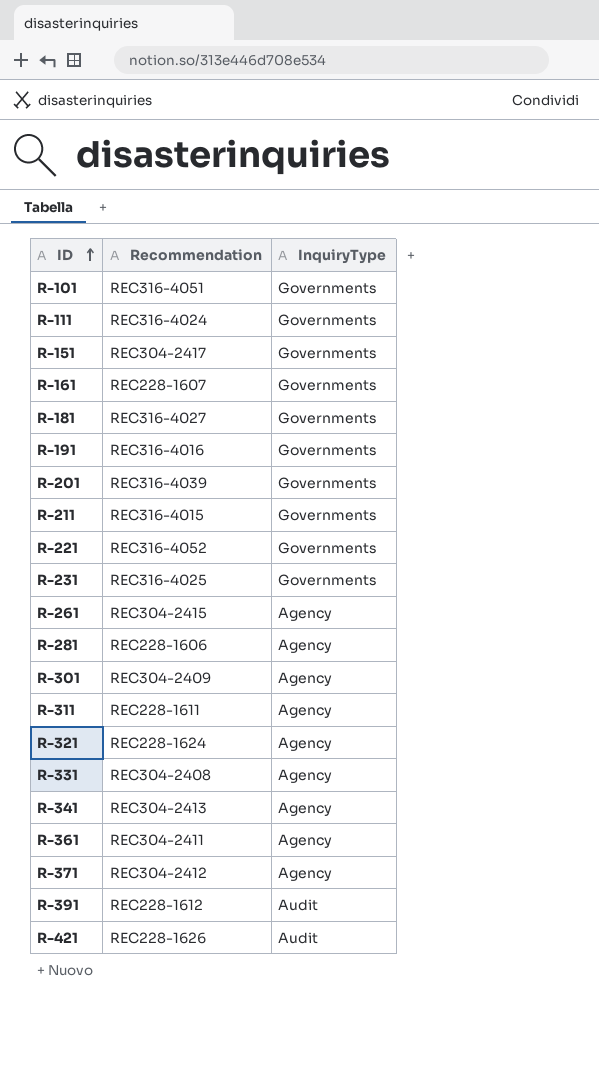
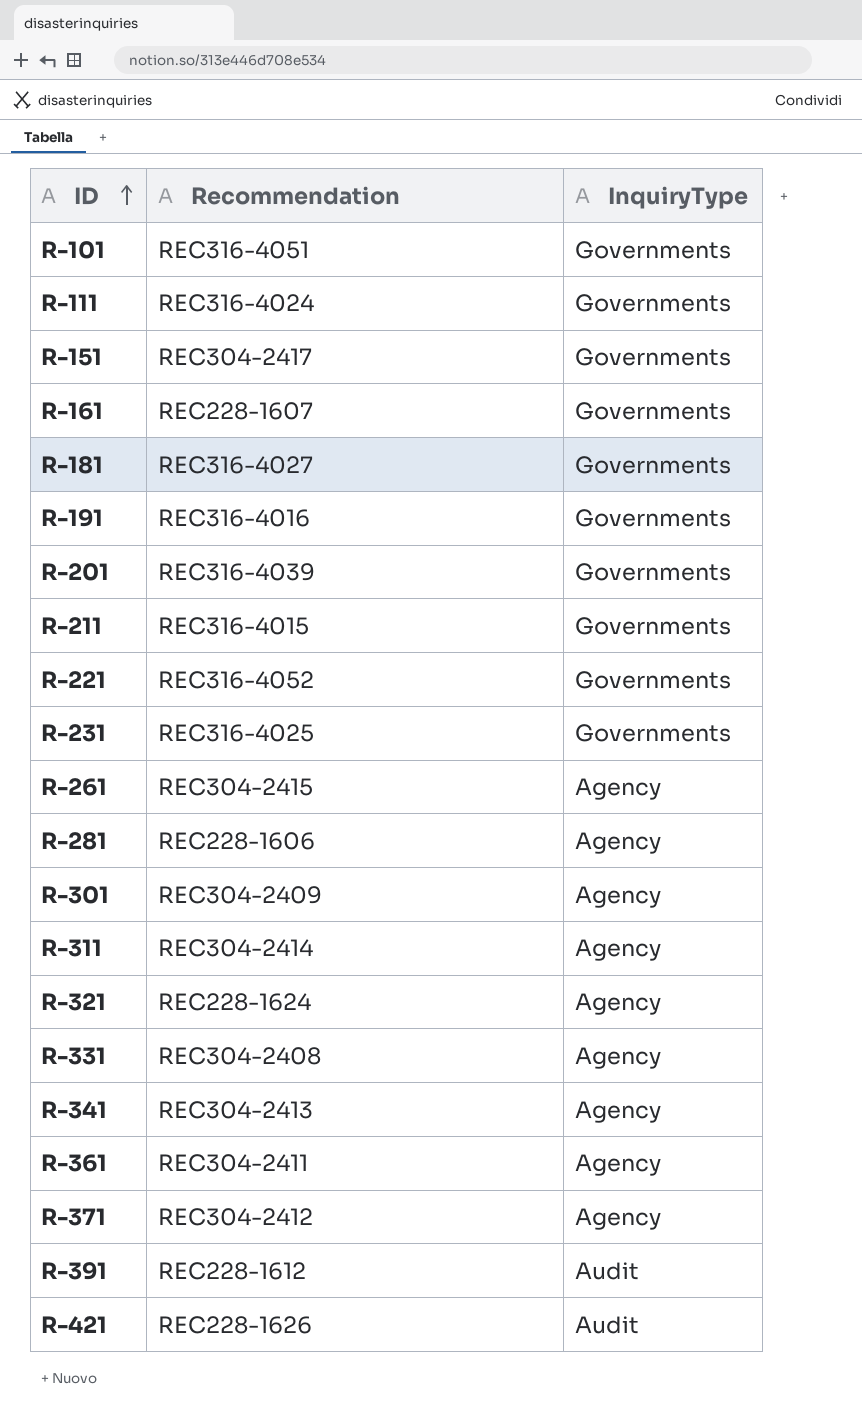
R-311 | Recommendation: REC228-1611 -> REC304-2414

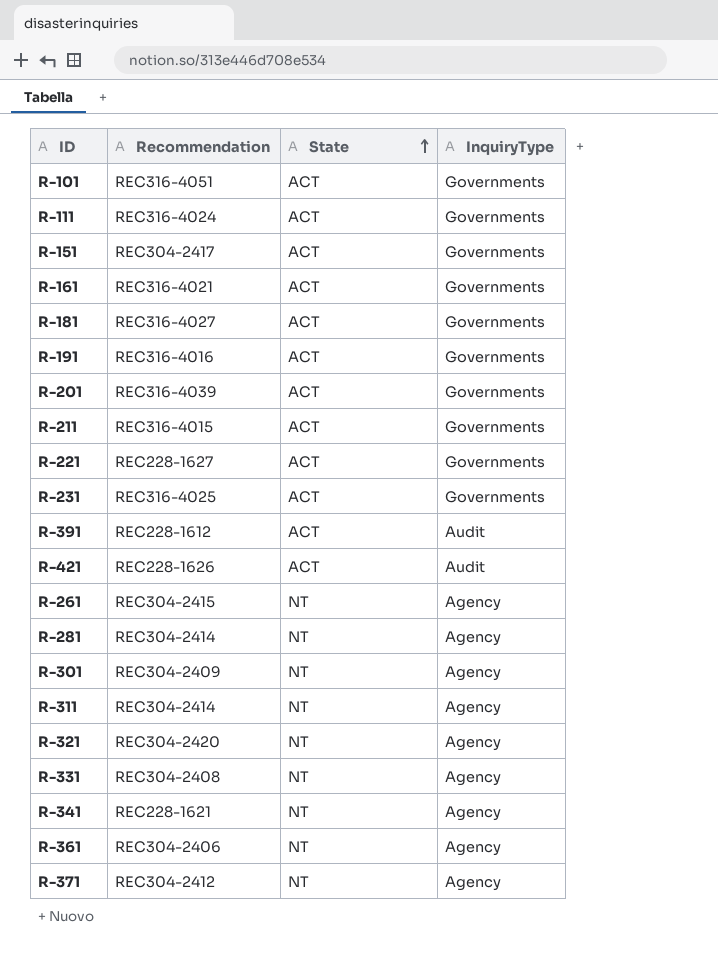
row order: ID ascending -> State ascending
column State | position: none -> 3
R-161 | Recommendation: REC228-1607 -> REC316-4021
R-221 | Recommendation: REC316-4052 -> REC228-1627
R-281 | Recommendation: REC228-1606 -> REC304-2414
R-321 | Recommendation: REC228-1624 -> REC304-2420
R-341 | Recommendation: REC304-2413 -> REC228-1621
R-361 | Recommendation: REC304-2411 -> REC304-2406

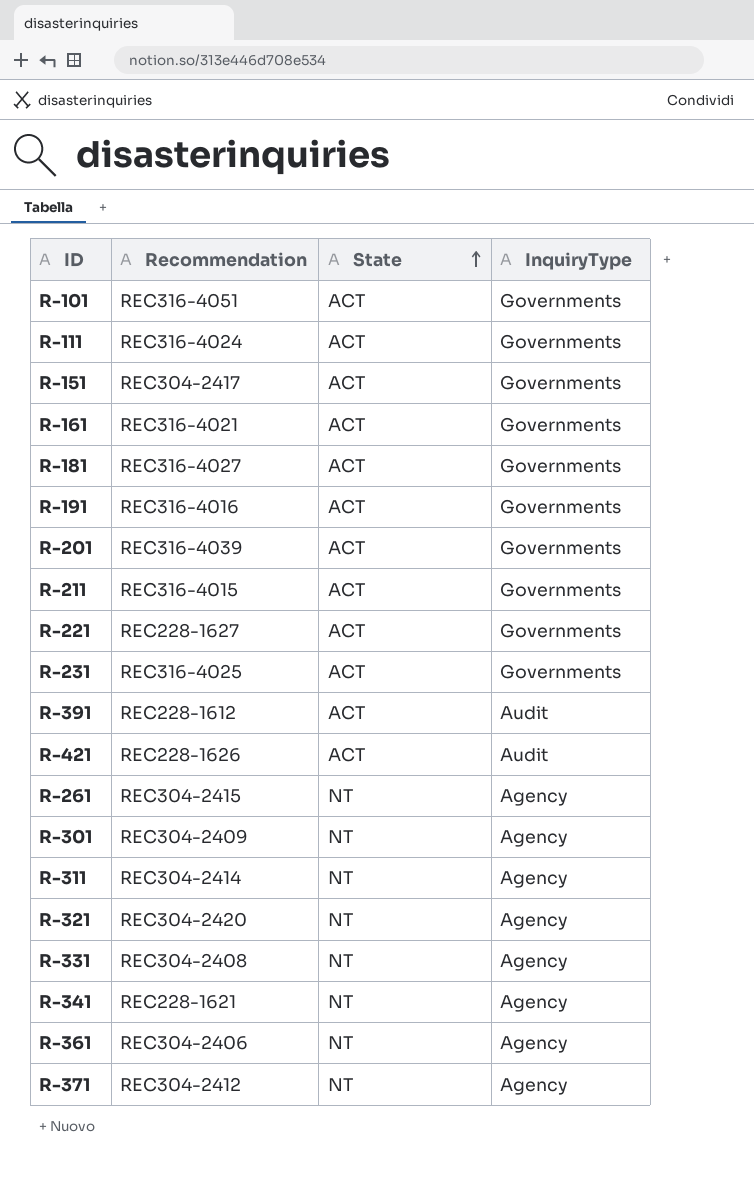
row R-281: REC304-2414 | NT | Agency -> none

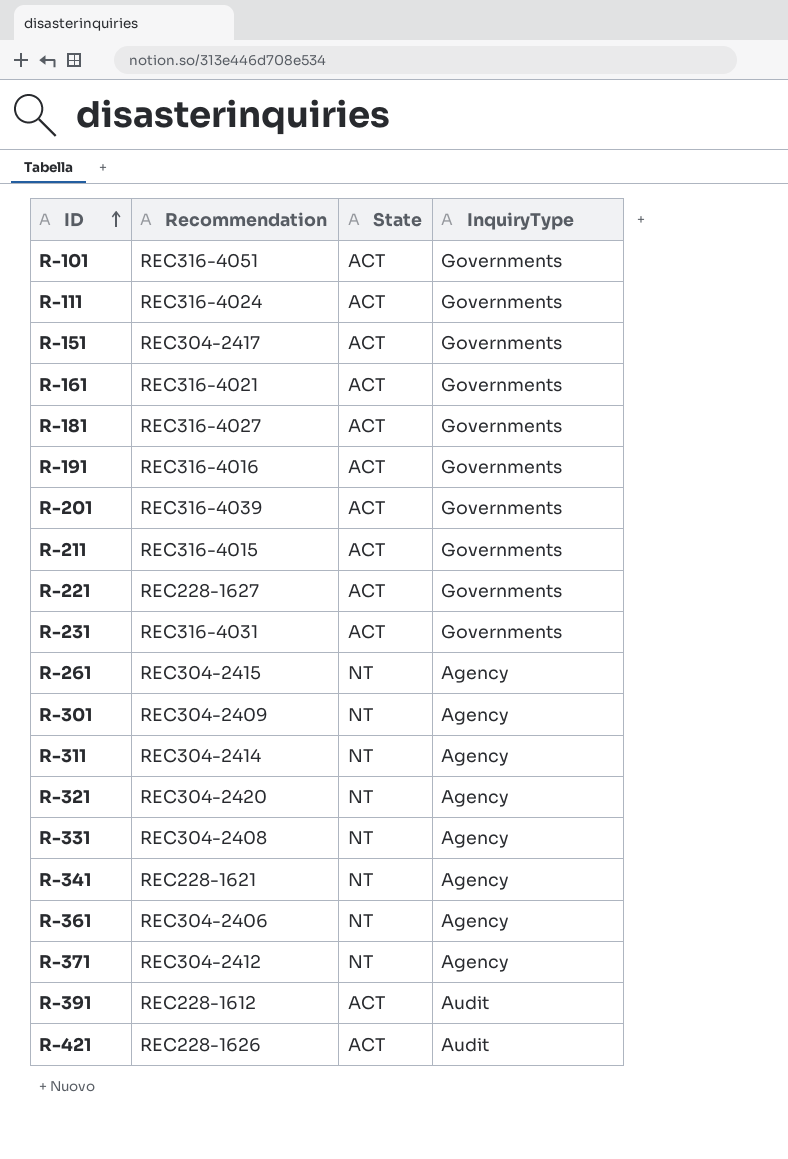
row order: State ascending -> ID ascending
R-231 | Recommendation: REC316-4025 -> REC316-4031

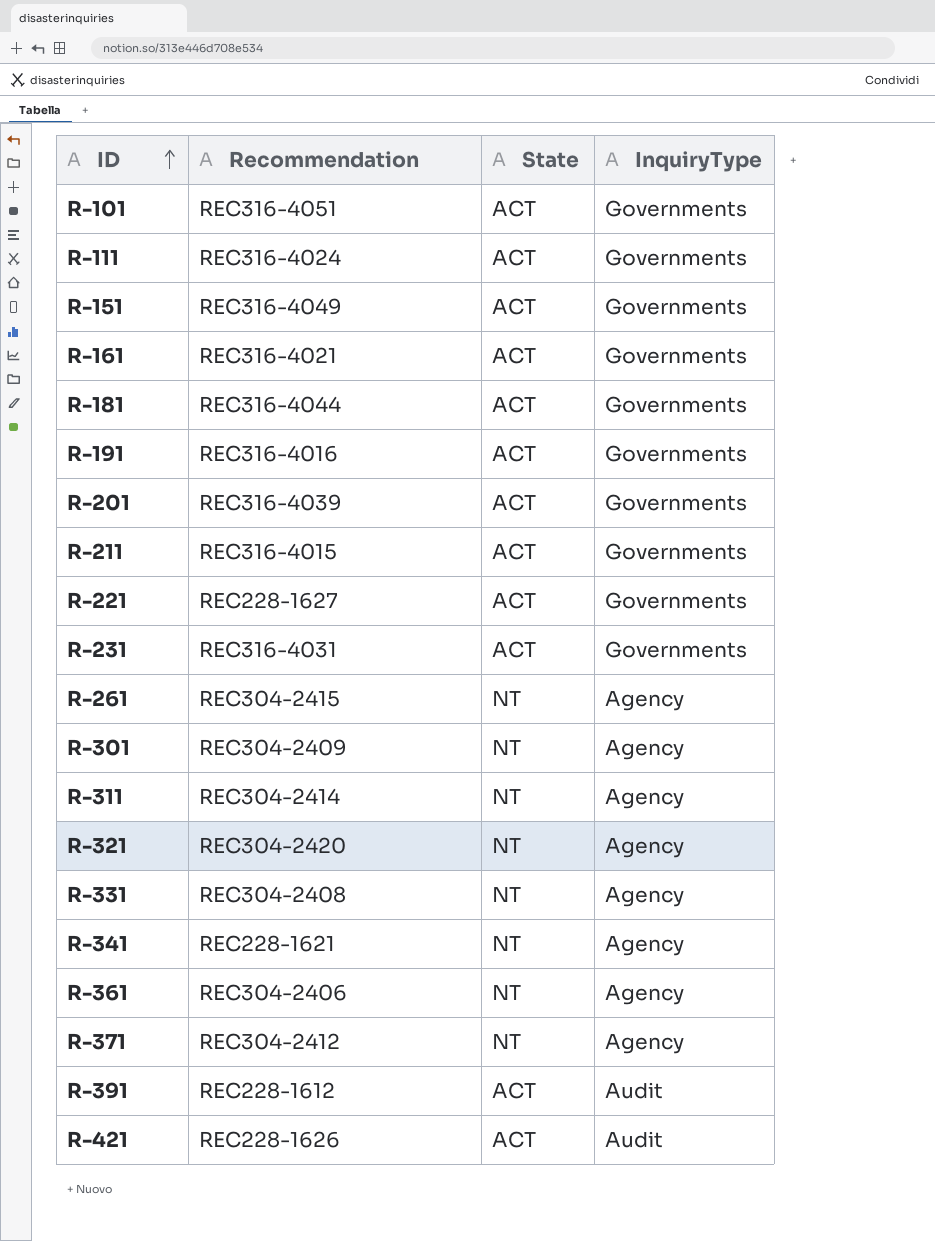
R-151 | Recommendation: REC304-2417 -> REC316-4049
R-181 | Recommendation: REC316-4027 -> REC316-4044

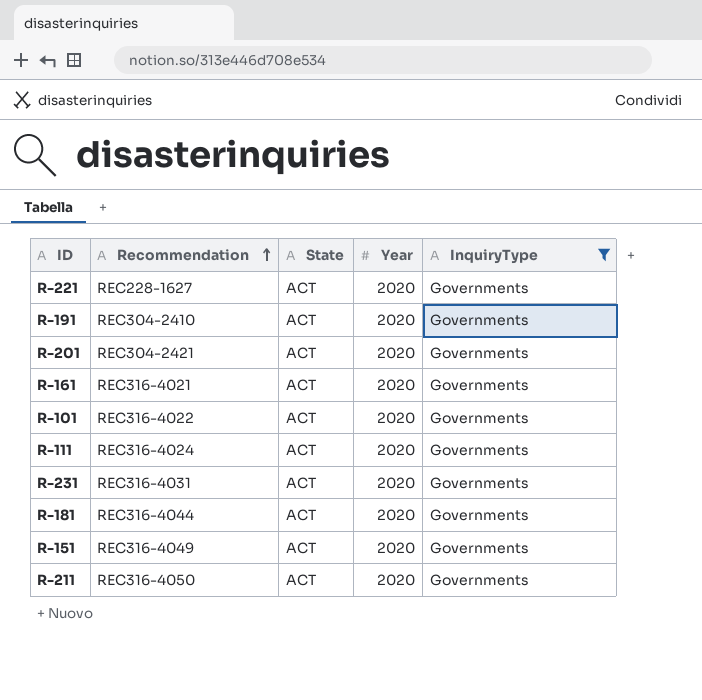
filter: none -> InquiryType = Governments
row order: ID ascending -> Recommendation ascending
column Year | position: none -> 4
R-191 | Recommendation: REC316-4016 -> REC304-2410
R-201 | Recommendation: REC316-4039 -> REC304-2421
R-101 | Recommendation: REC316-4051 -> REC316-4022
R-211 | Recommendation: REC316-4015 -> REC316-4050

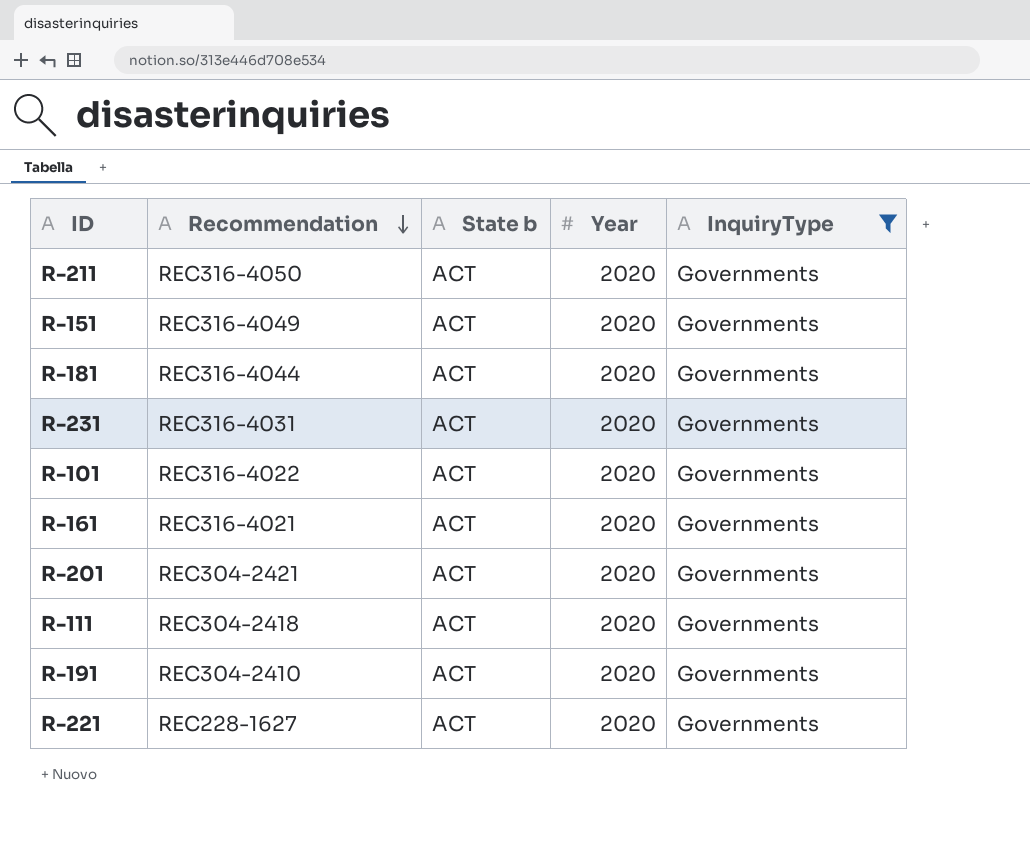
row order: Recommendation ascending -> Recommendation descending
column name: State -> State b
R-111 | Recommendation: REC316-4024 -> REC304-2418

